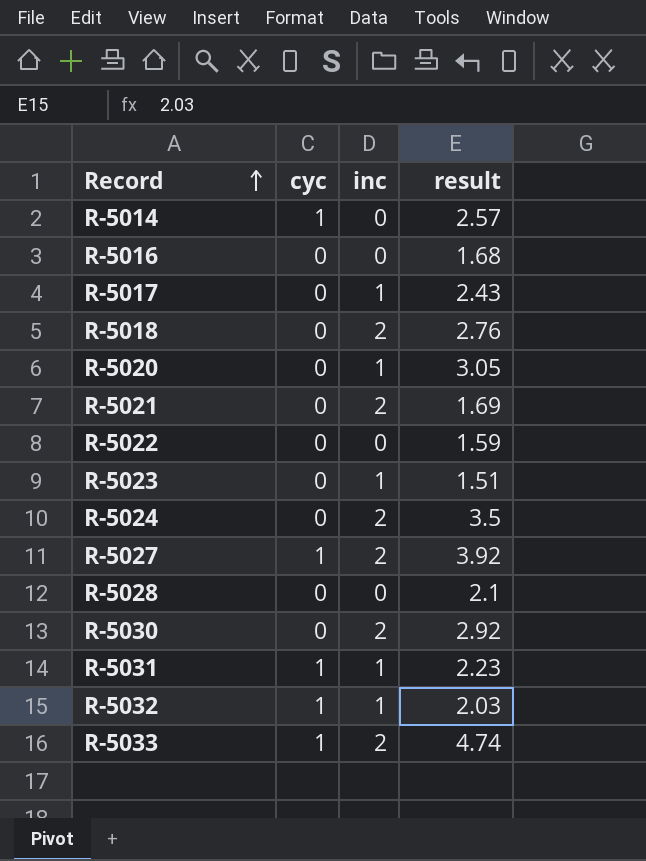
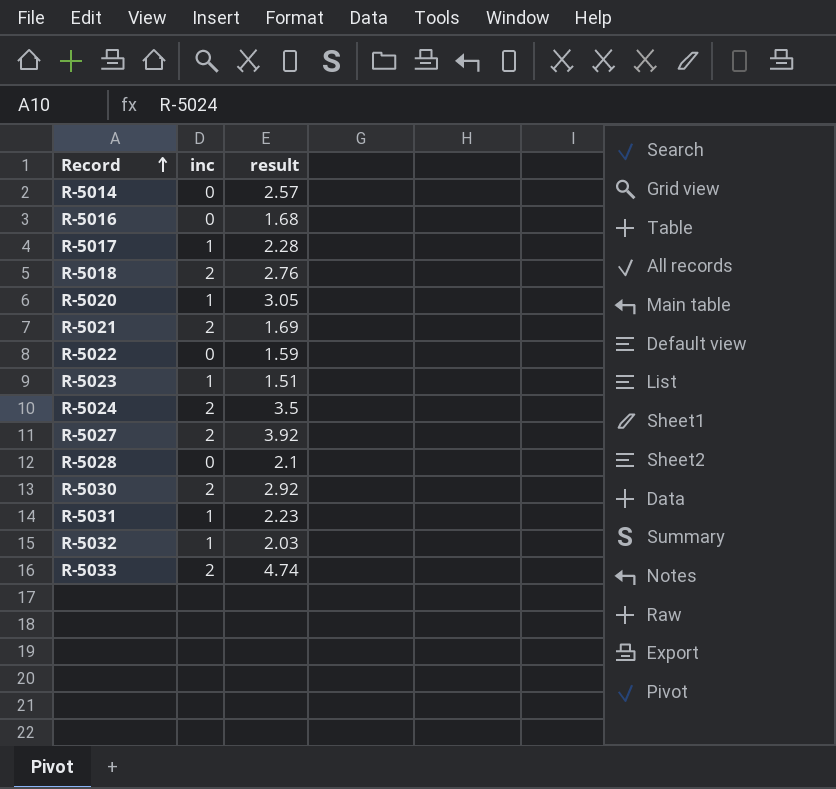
column cyc | position: 2 -> none
R-5017 | result: 2.43 -> 2.28

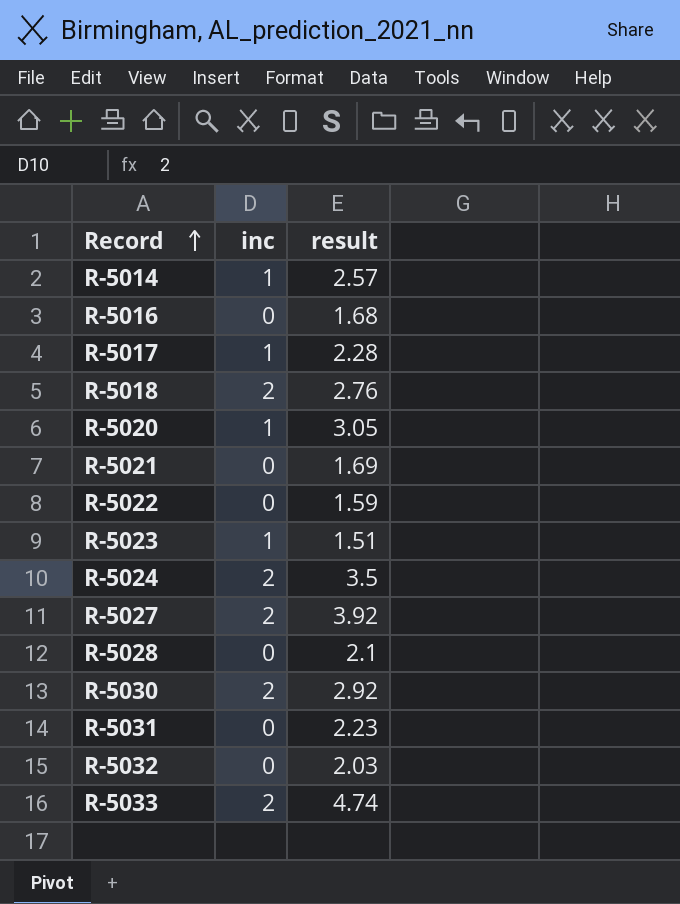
R-5014 | inc: 0 -> 1
R-5021 | inc: 2 -> 0
R-5031 | inc: 1 -> 0
R-5032 | inc: 1 -> 0

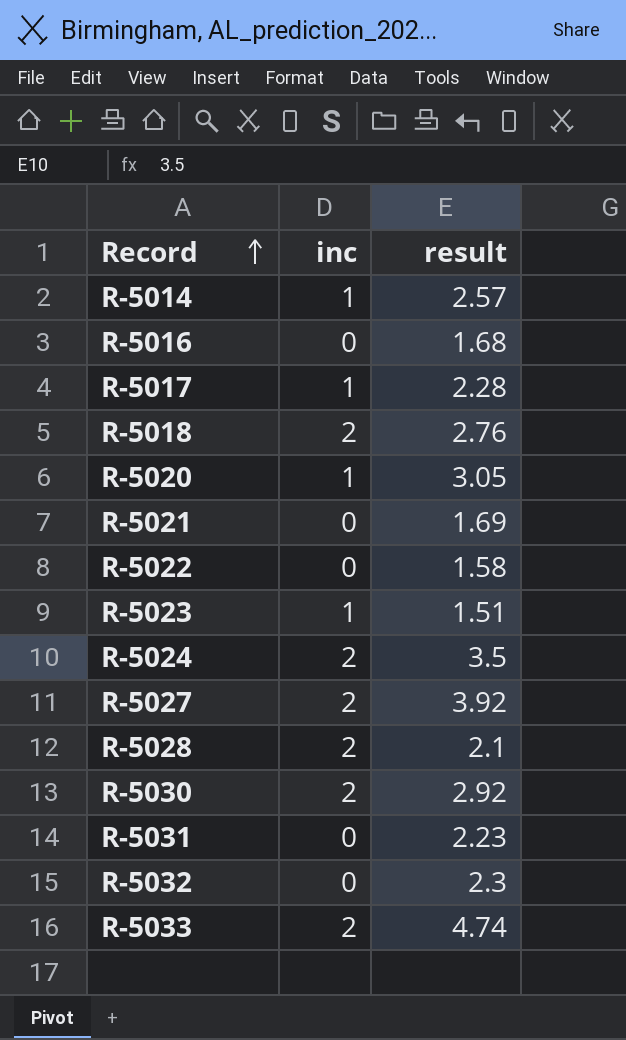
R-5022 | result: 1.59 -> 1.58
R-5028 | inc: 0 -> 2
R-5032 | result: 2.03 -> 2.3

